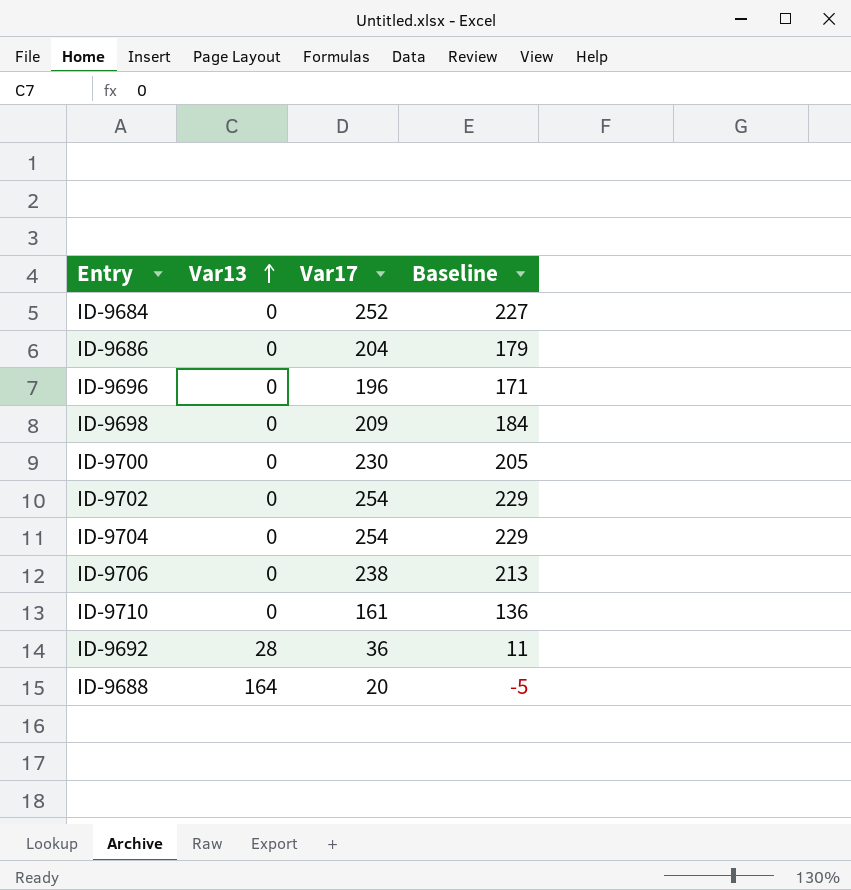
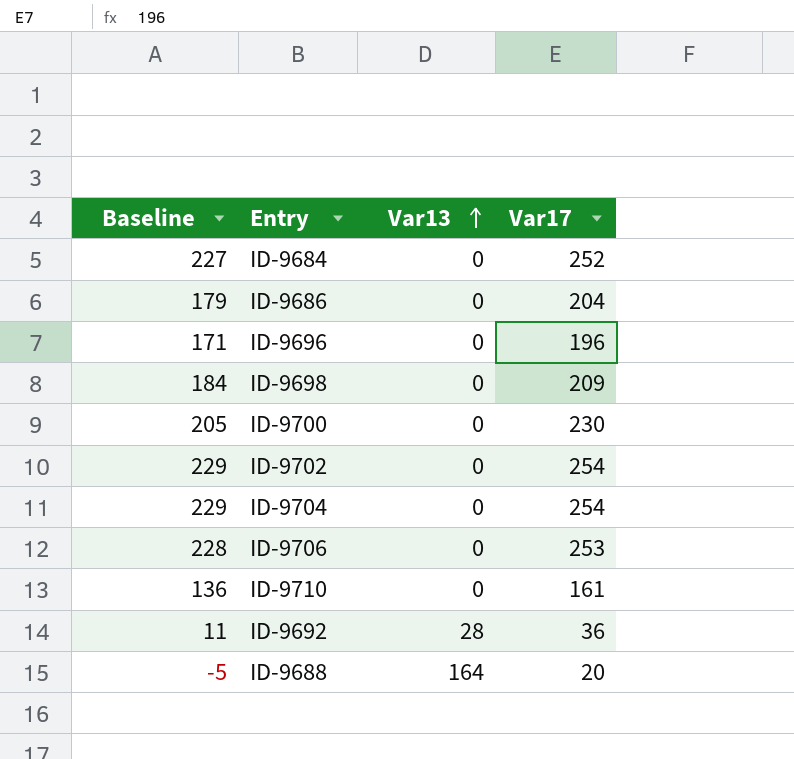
column Baseline | position: 4 -> 1
ID-9706 | Baseline: 213 -> 228
ID-9706 | Var17: 238 -> 253

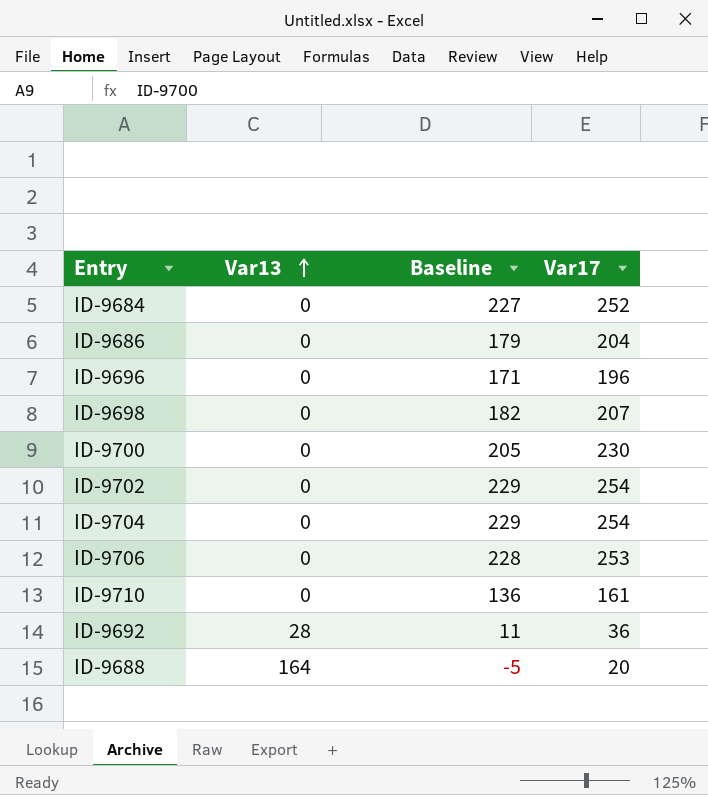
column Baseline | position: 1 -> 3
ID-9698 | Baseline: 184 -> 182
ID-9698 | Var17: 209 -> 207

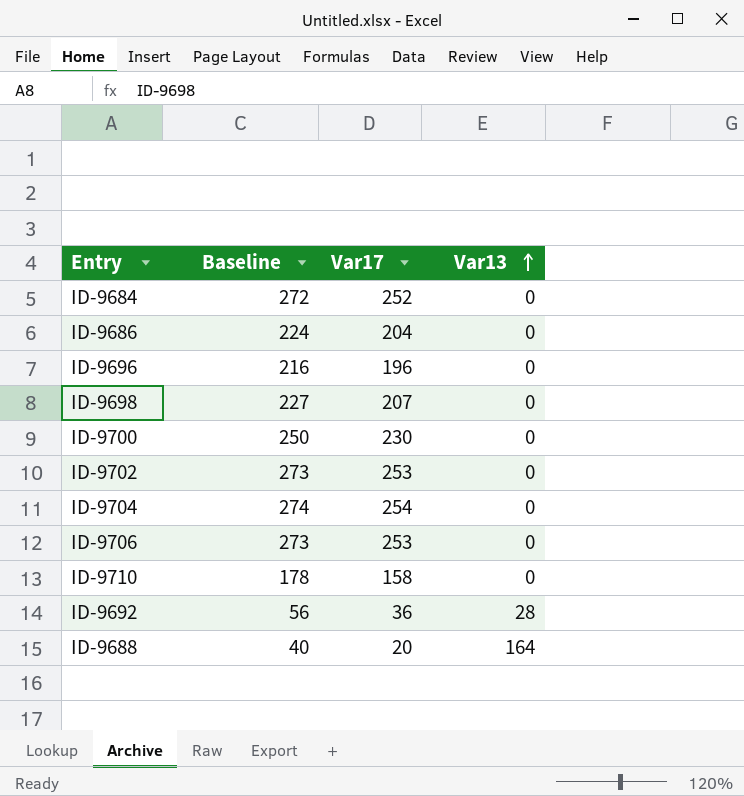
column Baseline | formula: [Var17] - 25 -> [Var17] + 20
column Var13 | position: 2 -> 4
ID-9702 | Var17: 254 -> 253
ID-9710 | Var17: 161 -> 158

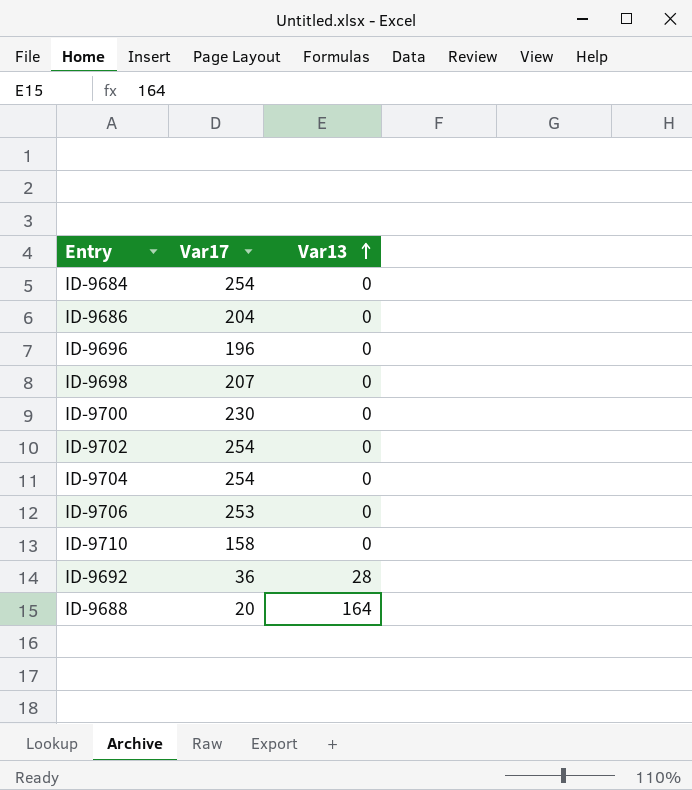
column Baseline | formula: [Var17] + 20 -> none
ID-9684 | Var17: 252 -> 254
ID-9702 | Var17: 253 -> 254

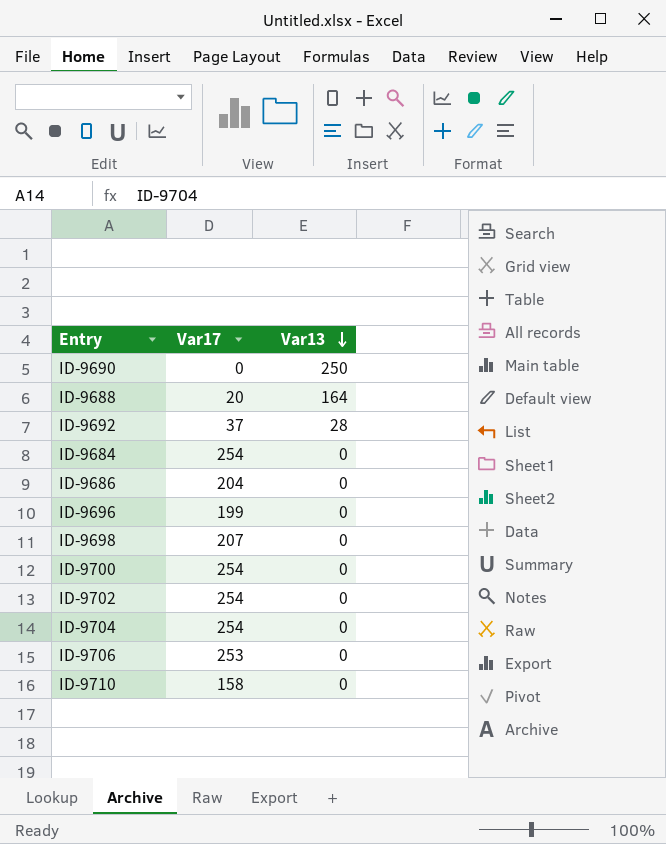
row order: Var13 ascending -> Var13 descending
row ID-9690: none -> 0 | 250
ID-9692 | Var17: 36 -> 37
ID-9696 | Var17: 196 -> 199
ID-9700 | Var17: 230 -> 254

